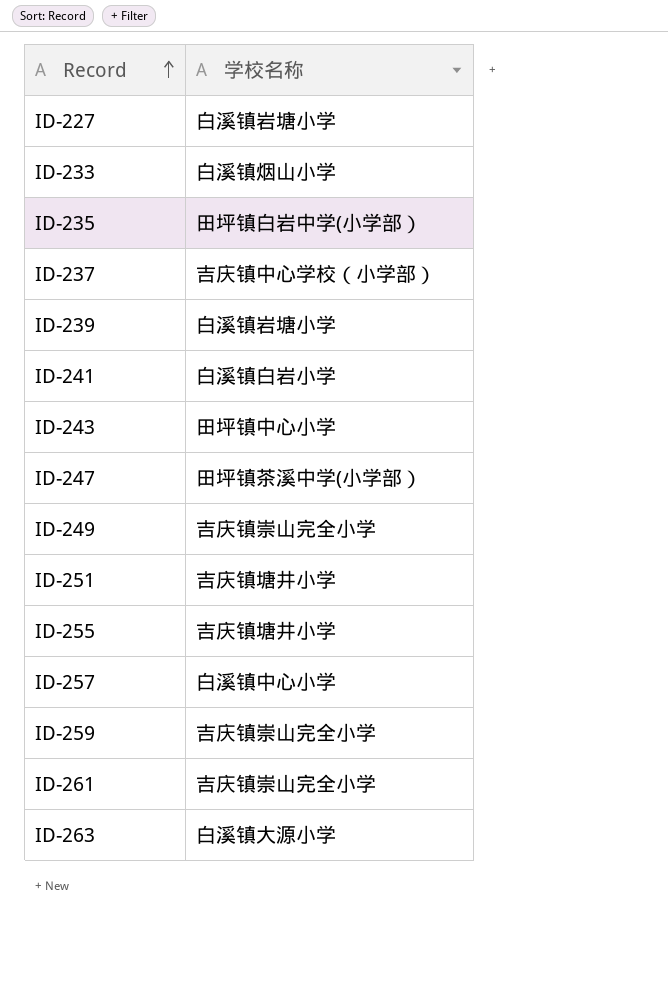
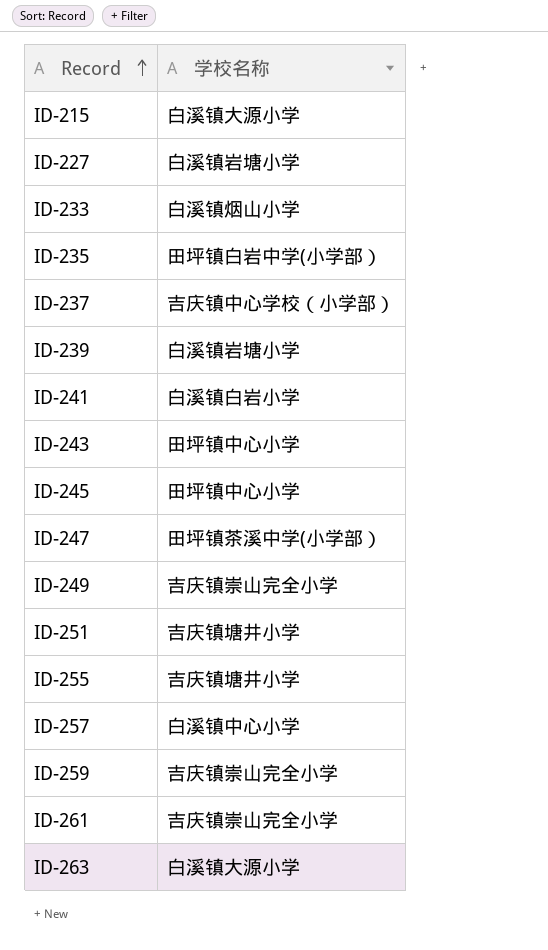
row ID-215: none -> 白溪镇大源小学
row ID-245: none -> 田坪镇中心小学

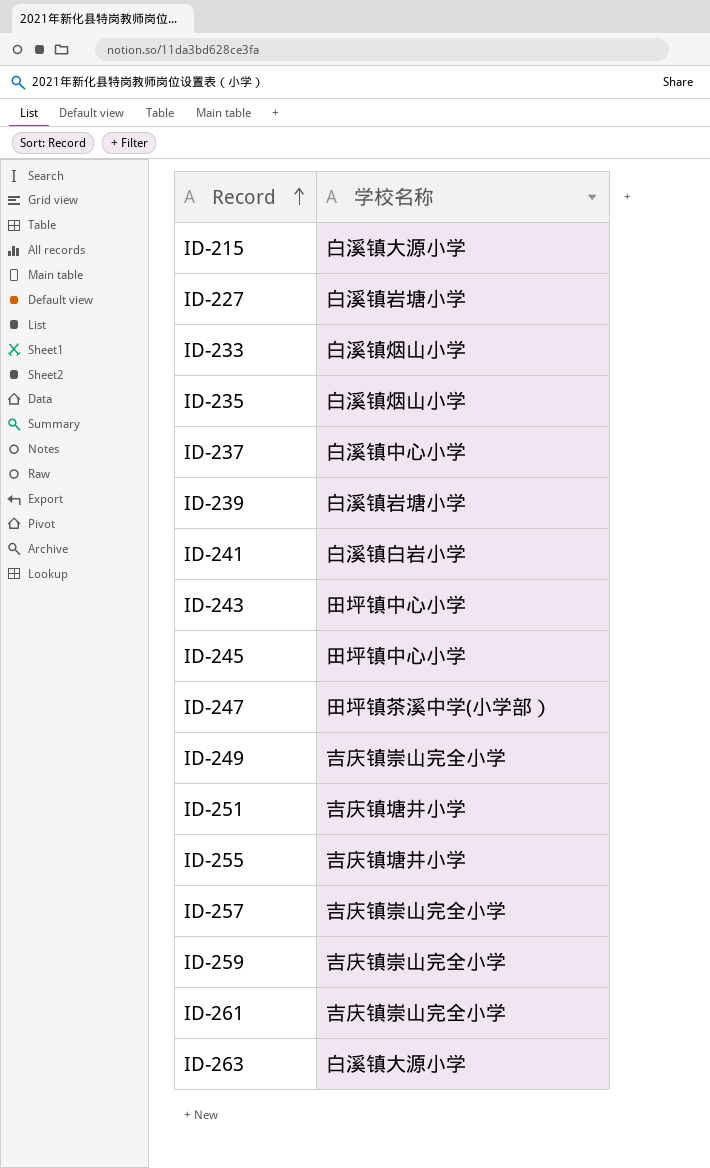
ID-235 | 学校名称: 田坪镇白岩中学(小学部） -> 白溪镇烟山小学
ID-237 | 学校名称: 吉庆镇中心学校（小学部） -> 白溪镇中心小学
ID-257 | 学校名称: 白溪镇中心小学 -> 吉庆镇崇山完全小学

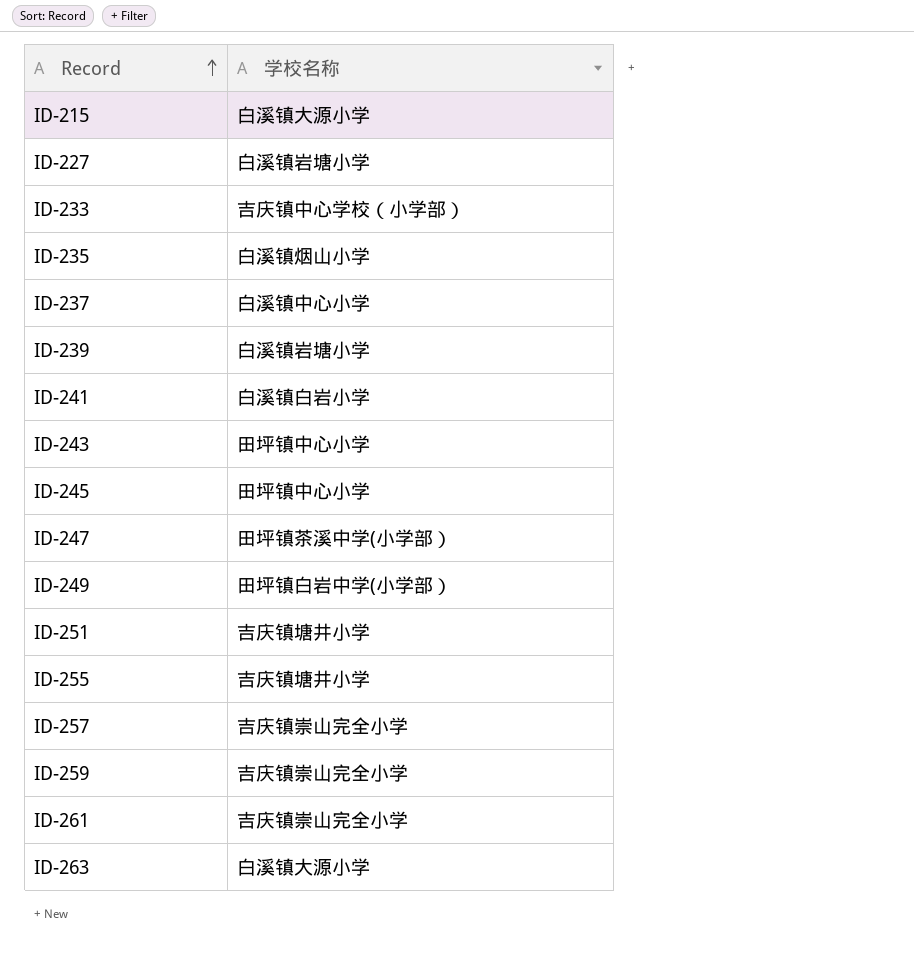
ID-233 | 学校名称: 白溪镇烟山小学 -> 吉庆镇中心学校（小学部）
ID-249 | 学校名称: 吉庆镇崇山完全小学 -> 田坪镇白岩中学(小学部）

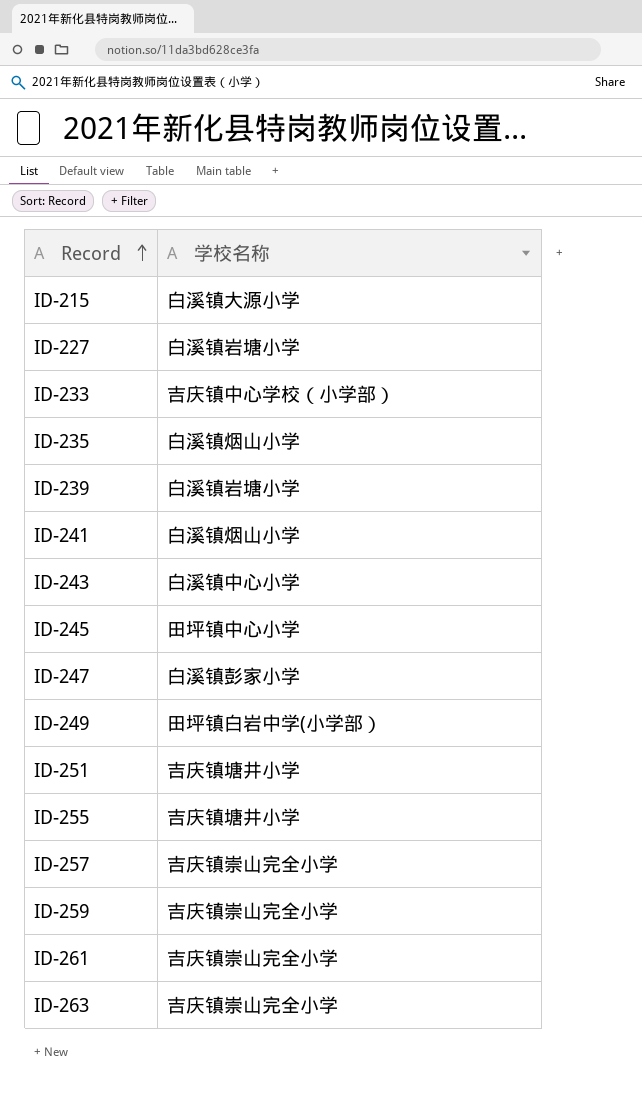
row ID-237: 白溪镇中心小学 -> none
ID-241 | 学校名称: 白溪镇白岩小学 -> 白溪镇烟山小学
ID-243 | 学校名称: 田坪镇中心小学 -> 白溪镇中心小学
ID-247 | 学校名称: 田坪镇茶溪中学(小学部） -> 白溪镇彭家小学
ID-263 | 学校名称: 白溪镇大源小学 -> 吉庆镇崇山完全小学

